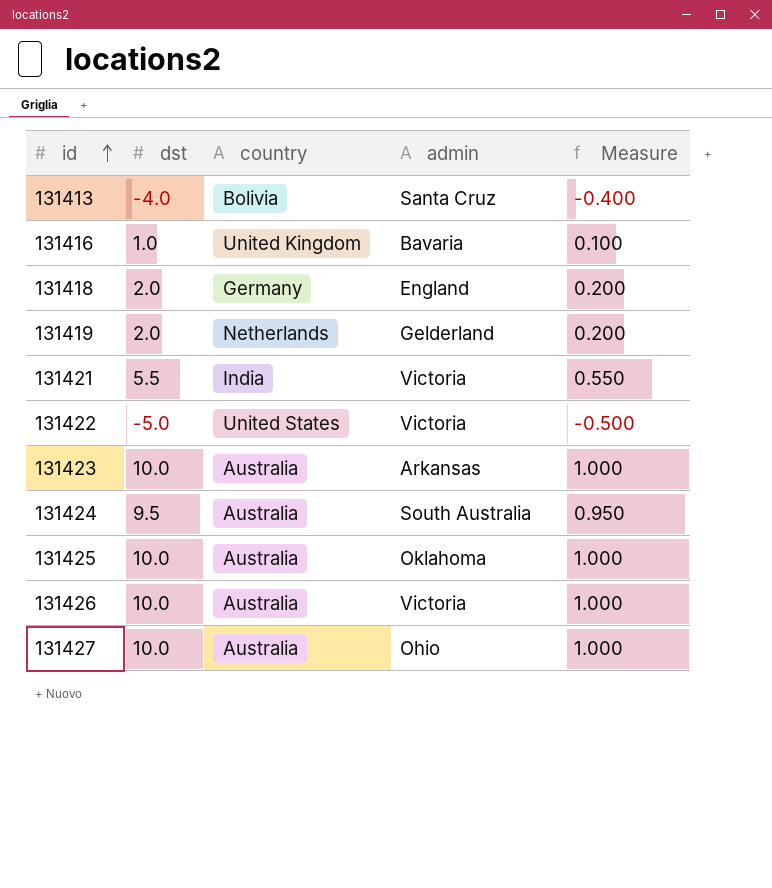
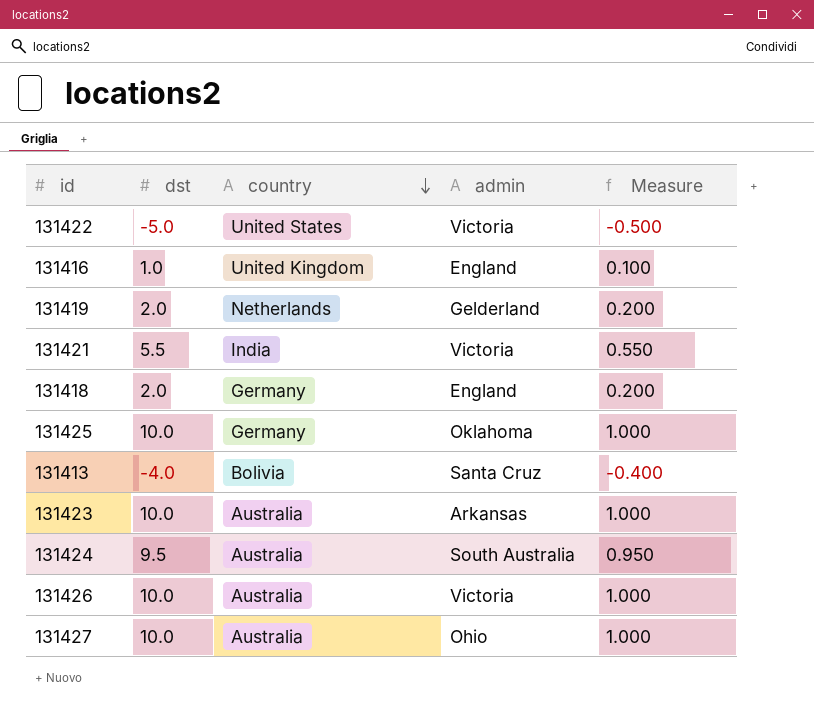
row order: id ascending -> country descending
131416 | admin: Bavaria -> England
131425 | country: Australia -> Germany

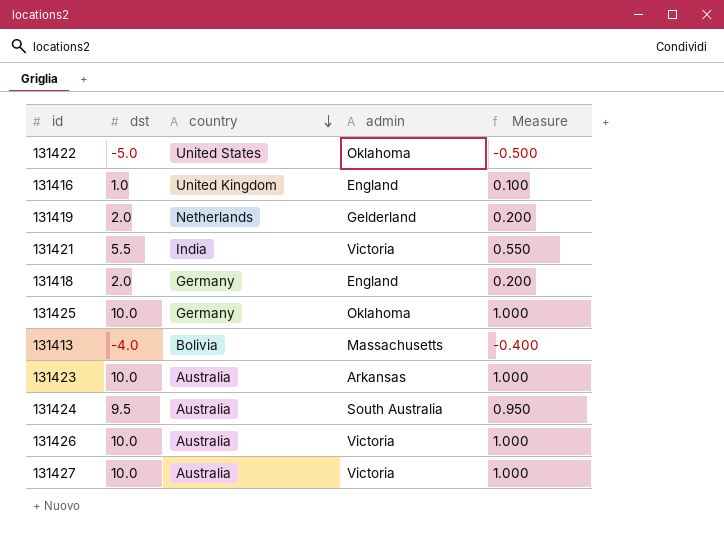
131422 | admin: Victoria -> Oklahoma
131413 | admin: Santa Cruz -> Massachusetts
131427 | admin: Ohio -> Victoria

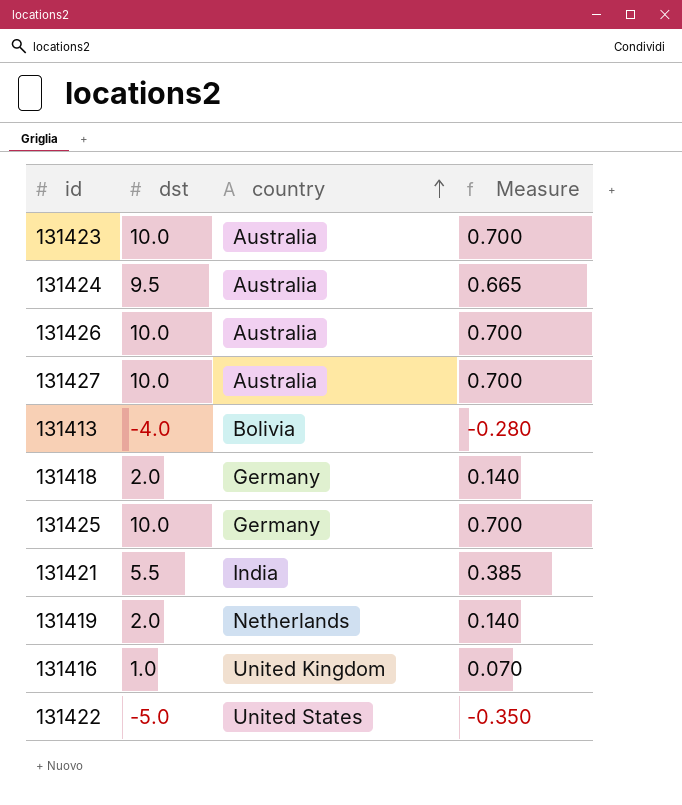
row order: country descending -> country ascending
column admin | position: 4 -> none
column Measure | formula: [dst] * 0.1 -> [dst] * 0.07

